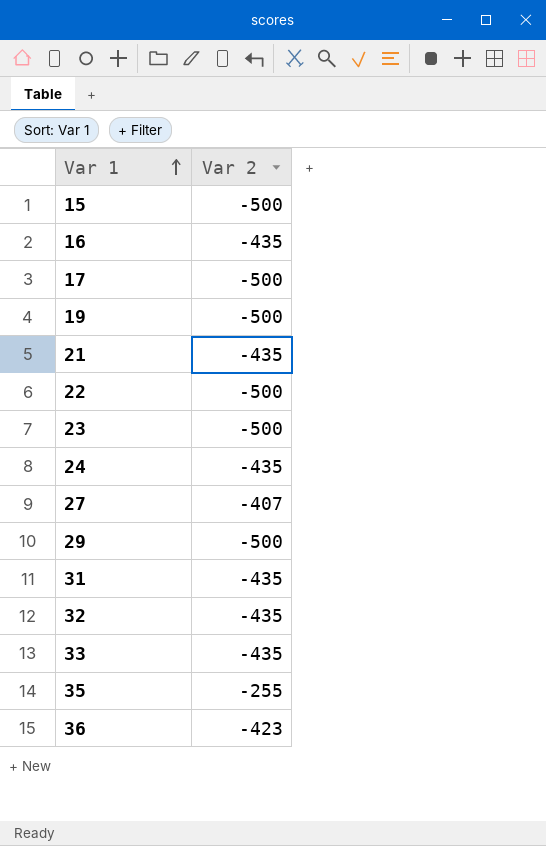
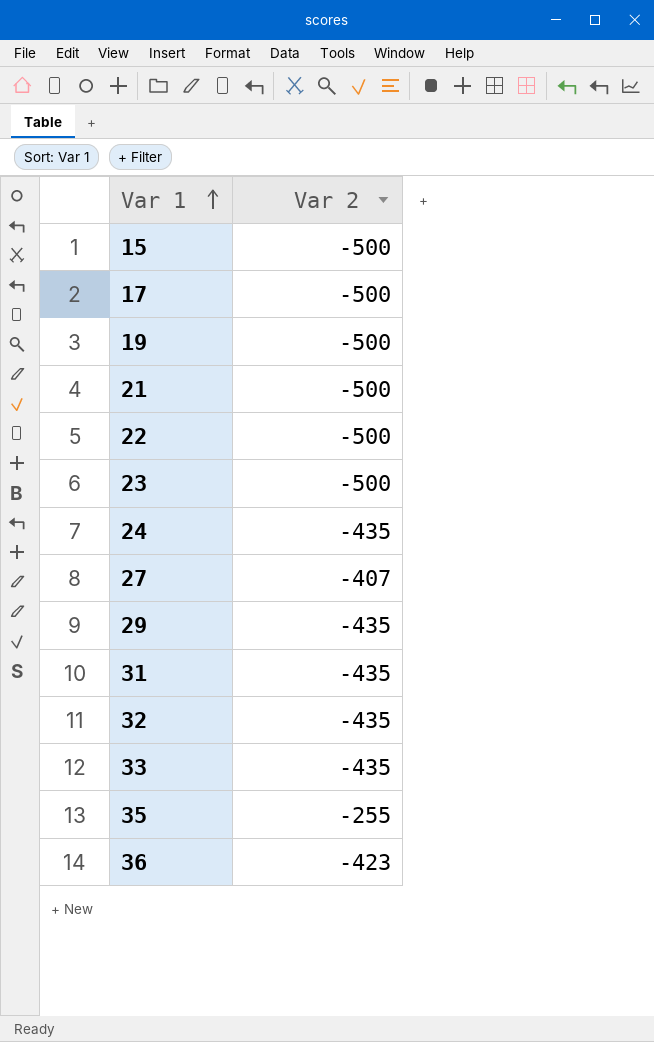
row 16: -435 -> none
21 | Var 2: -435 -> -500
29 | Var 2: -500 -> -435

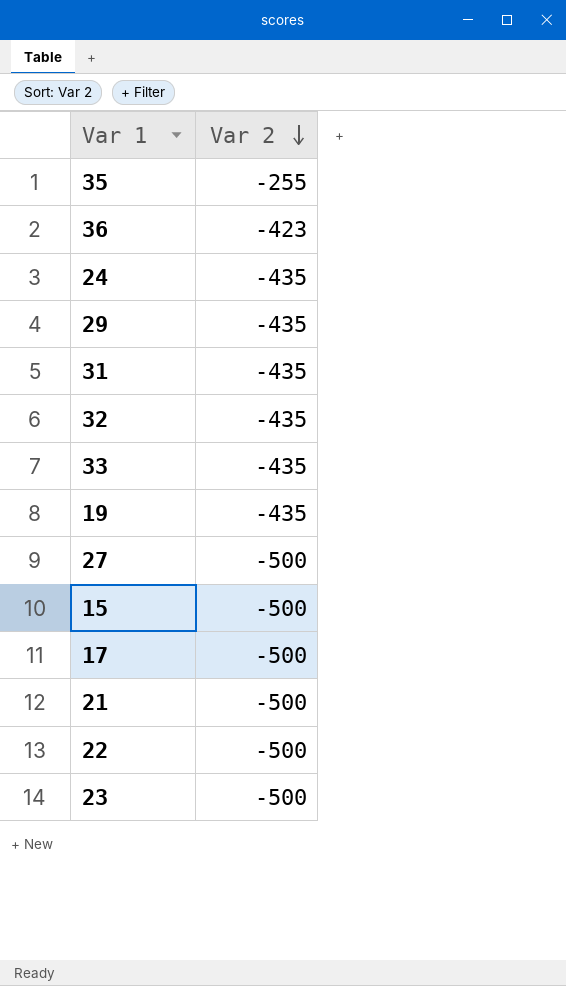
row order: Var 1 ascending -> Var 2 descending
19 | Var 2: -500 -> -435
27 | Var 2: -407 -> -500

